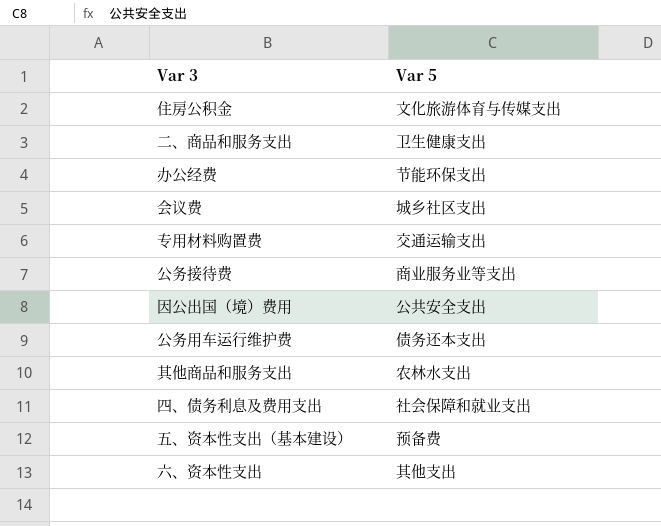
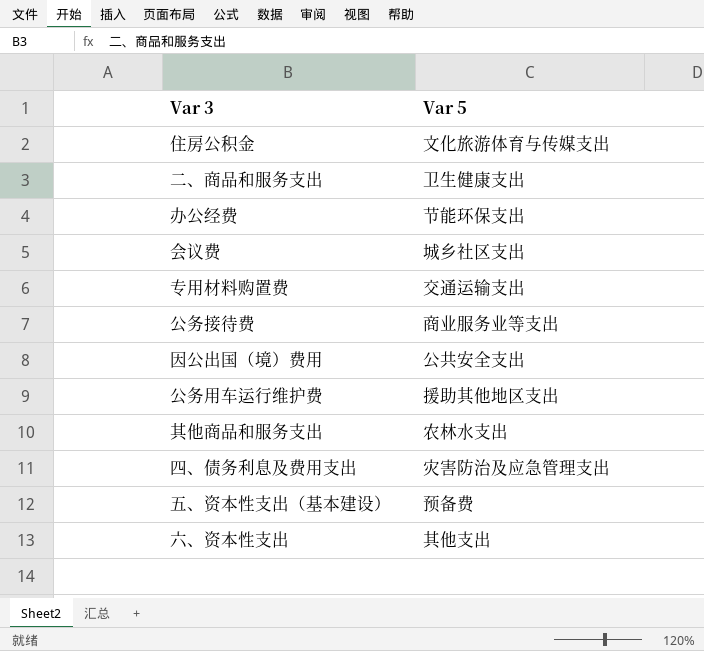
公务用车运行维护费 | Var 5: 债务还本支出 -> 援助其他地区支出
四、债务利息及费用支出 | Var 5: 社会保障和就业支出 -> 灾害防治及应急管理支出

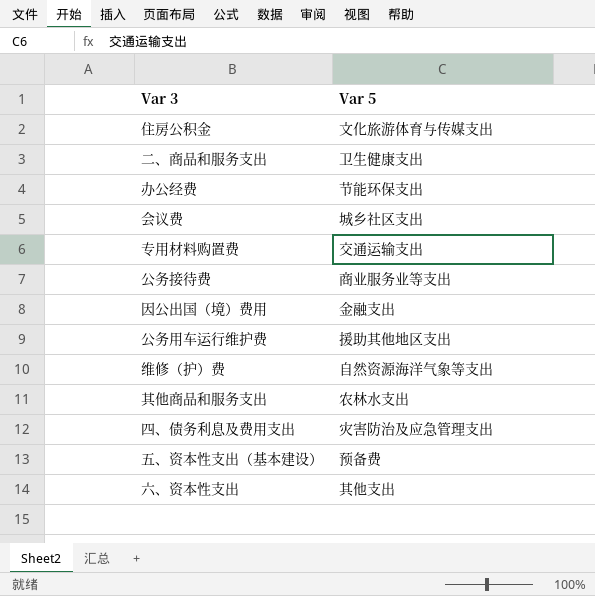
因公出国（境）费用 | Var 5: 公共安全支出 -> 金融支出
row 维修（护）费: none -> 自然资源海洋气象等支出

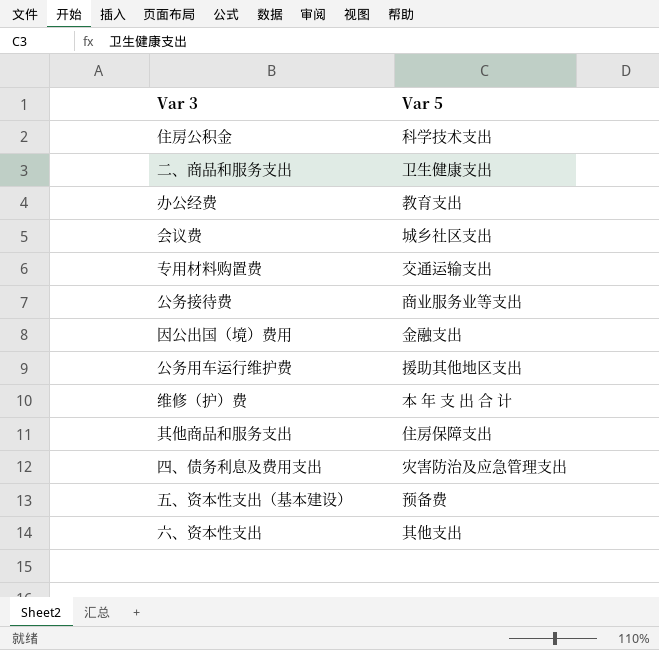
住房公积金 | Var 5: 文化旅游体育与传媒支出 -> 科学技术支出
办公经费 | Var 5: 节能环保支出 -> 教育支出
维修（护）费 | Var 5: 自然资源海洋气象等支出 -> 本 年 支 出 合 计
其他商品和服务支出 | Var 5: 农林水支出 -> 住房保障支出

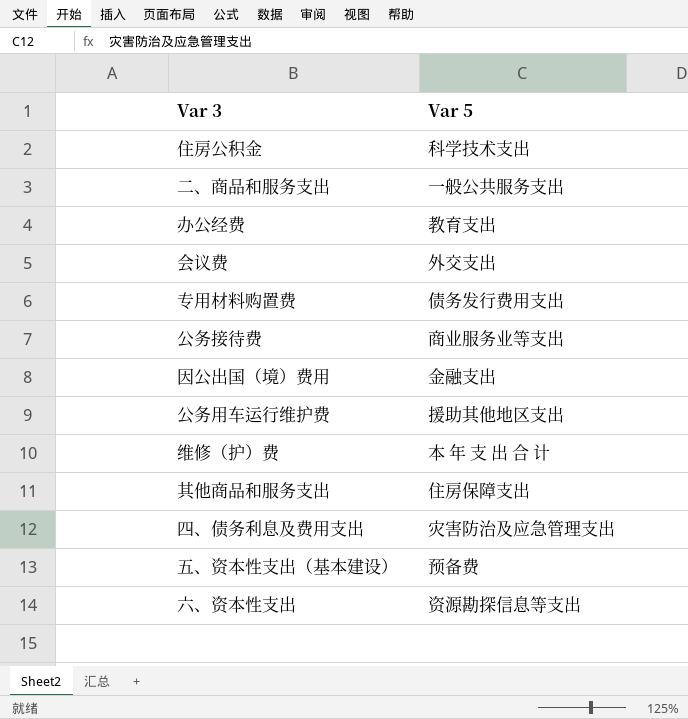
二、商品和服务支出 | Var 5: 卫生健康支出 -> 一般公共服务支出
会议费 | Var 5: 城乡社区支出 -> 外交支出
专用材料购置费 | Var 5: 交通运输支出 -> 债务发行费用支出
六、资本性支出 | Var 5: 其他支出 -> 资源勘探信息等支出

